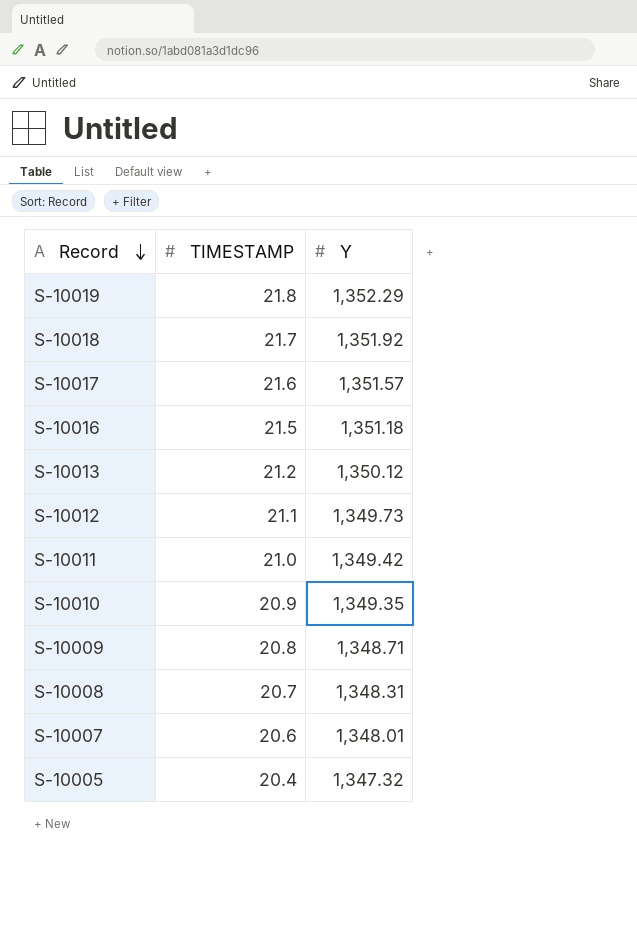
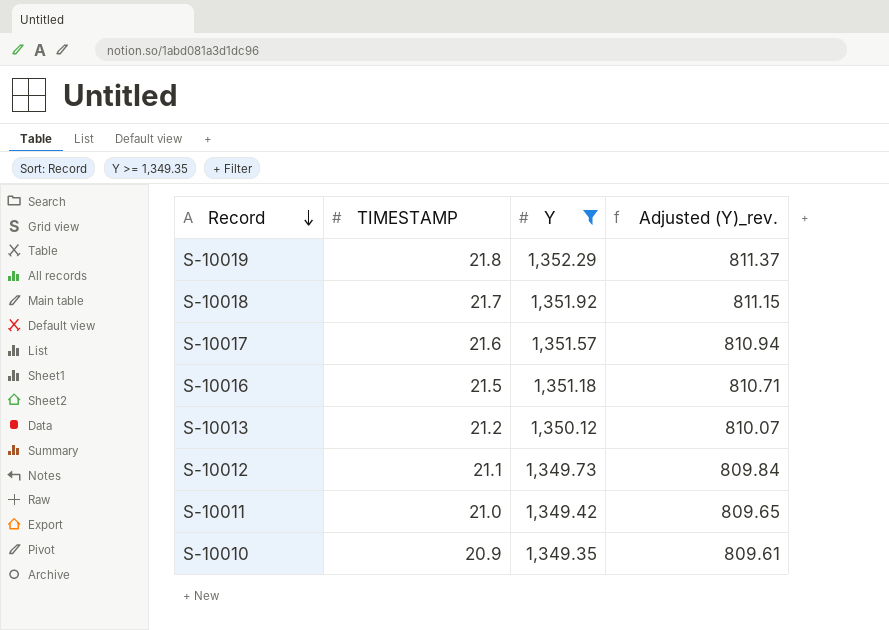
filter: none -> Y >= 1,349.35
column Adjusted (Y)_rev. | formula: none -> [Y] * 0.6

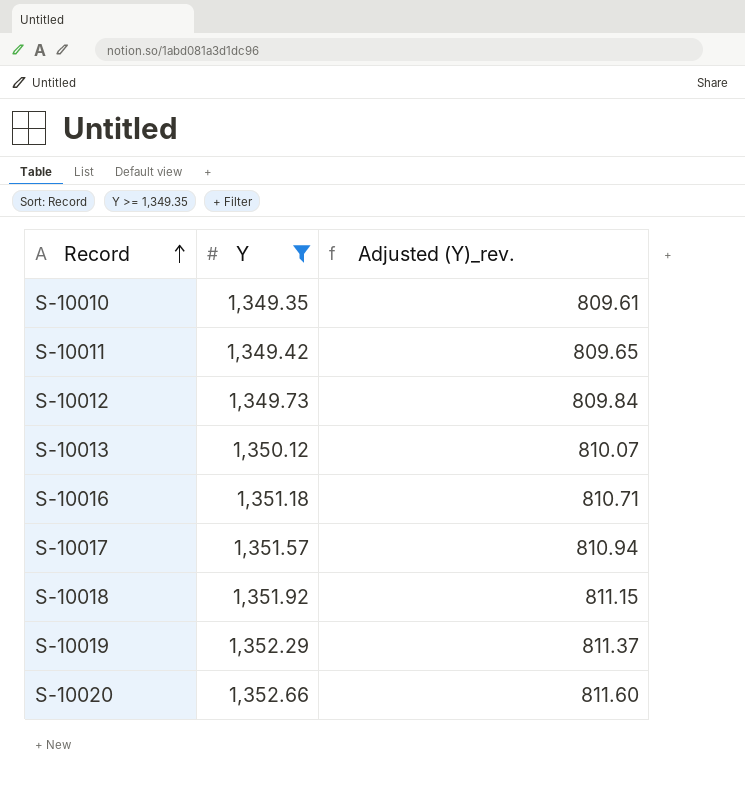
row order: Record descending -> Record ascending
column TIMESTAMP | position: 2 -> none
row S-10020: none -> 1,352.66 | 811.60

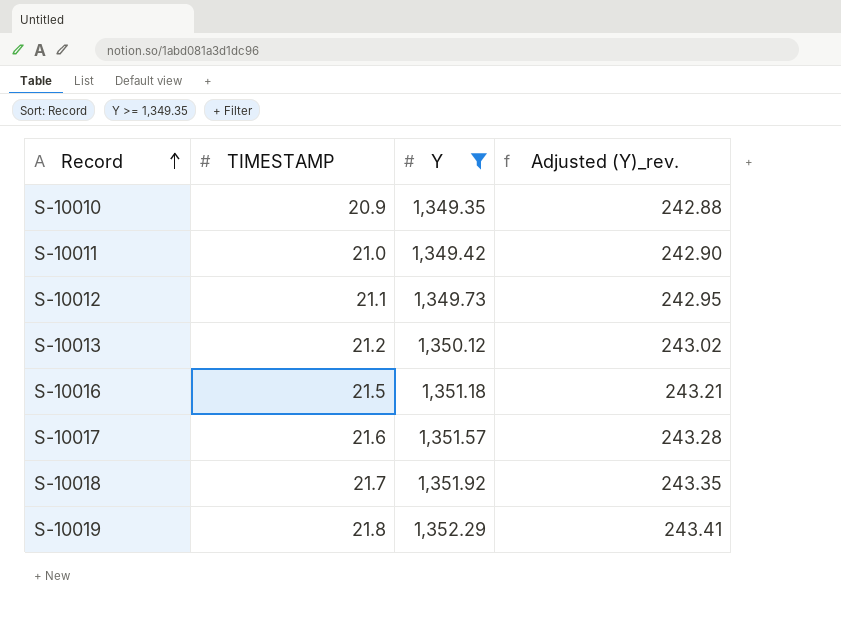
column TIMESTAMP | position: none -> 2
column Adjusted (Y)_rev. | formula: [Y] * 0.6 -> [Y] * 0.18
row S-10020: 1,352.66 | 811.60 -> none

